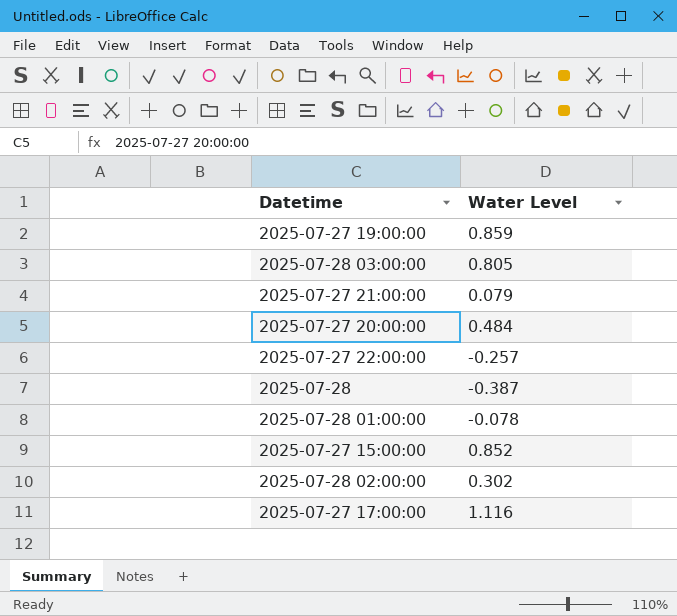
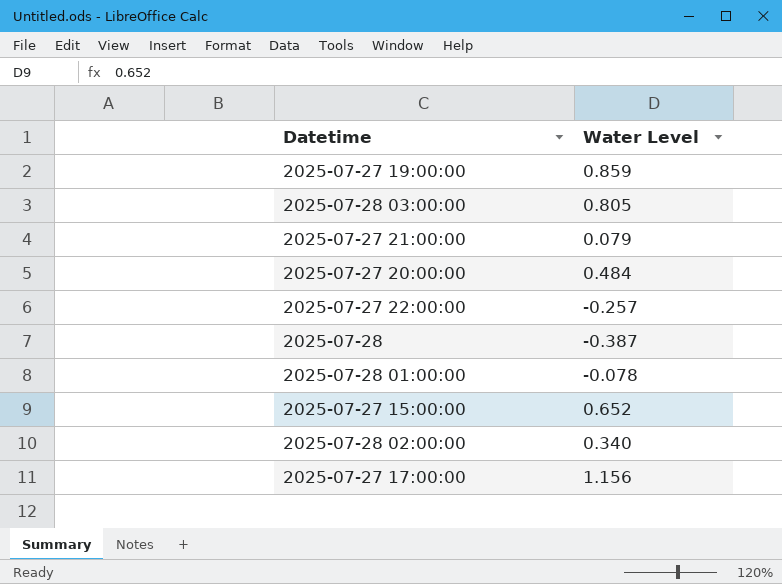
2025-07-27 15:00:00 | Water Level: 0.852 -> 0.652
2025-07-28 02:00:00 | Water Level: 0.302 -> 0.340
2025-07-27 17:00:00 | Water Level: 1.116 -> 1.156

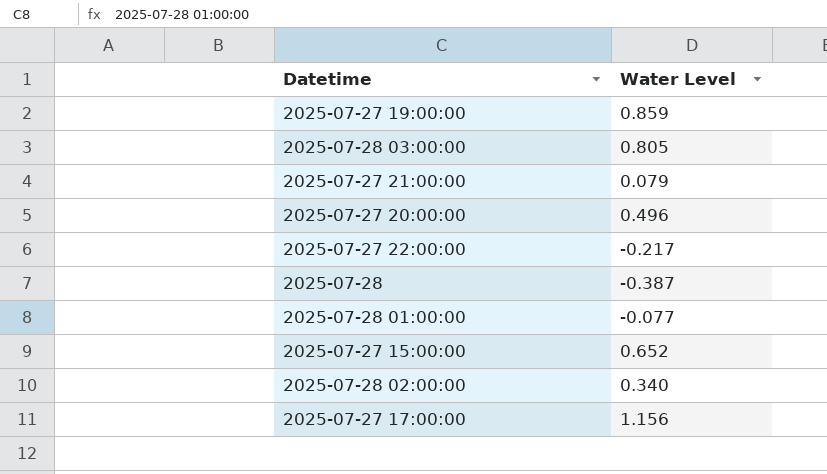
2025-07-27 20:00:00 | Water Level: 0.484 -> 0.496
2025-07-27 22:00:00 | Water Level: -0.257 -> -0.217
2025-07-28 01:00:00 | Water Level: -0.078 -> -0.077

